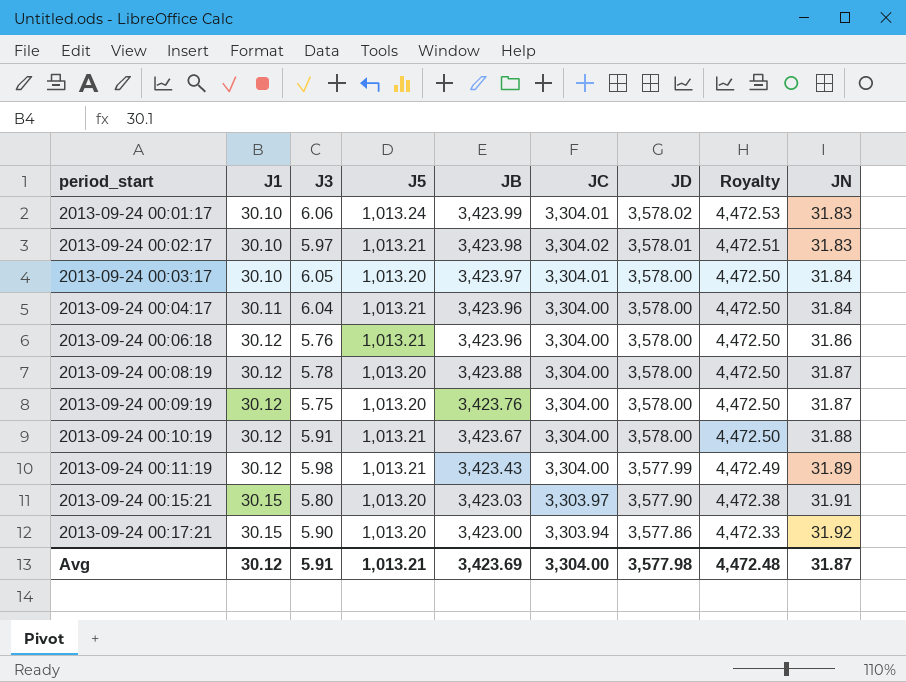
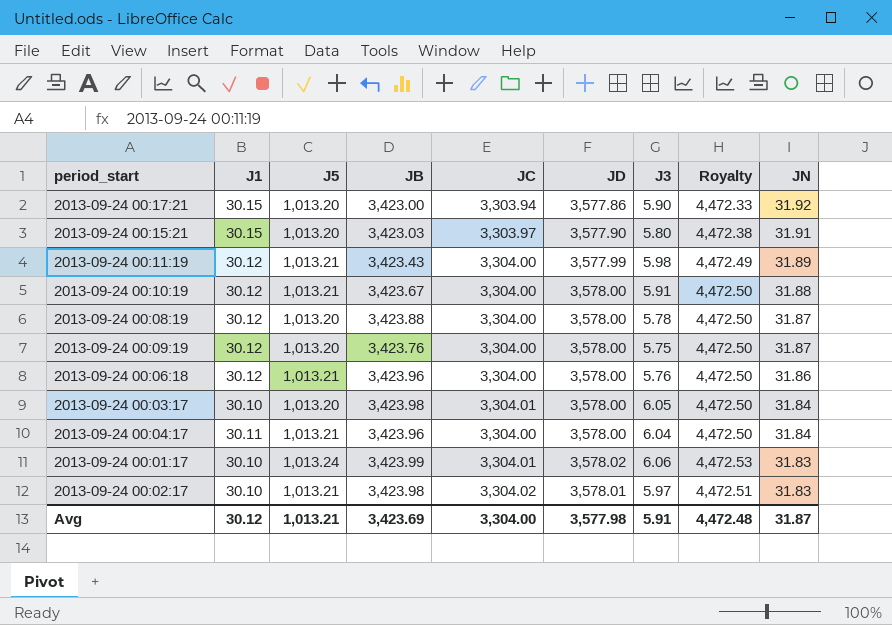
row order: period_start ascending -> JN descending
column J3 | position: 3 -> 7
2013-09-24 00:03:17 | JB: 3,423.97 -> 3,423.98

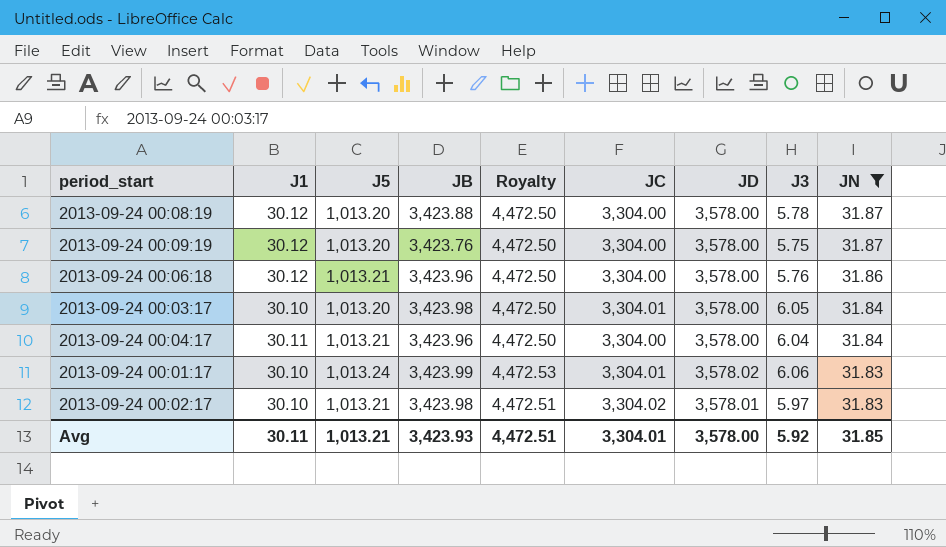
filter: none -> JN <= 31.87
column Royalty | position: 8 -> 5
Avg | J1: 30.12 -> 30.11
Avg | JB: 3,423.69 -> 3,423.93
Avg | Royalty: 4,472.48 -> 4,472.51
Avg | JC: 3,304.00 -> 3,304.01
Avg | JD: 3,577.98 -> 3,578.00
Avg | J3: 5.91 -> 5.92
Avg | JN: 31.87 -> 31.85

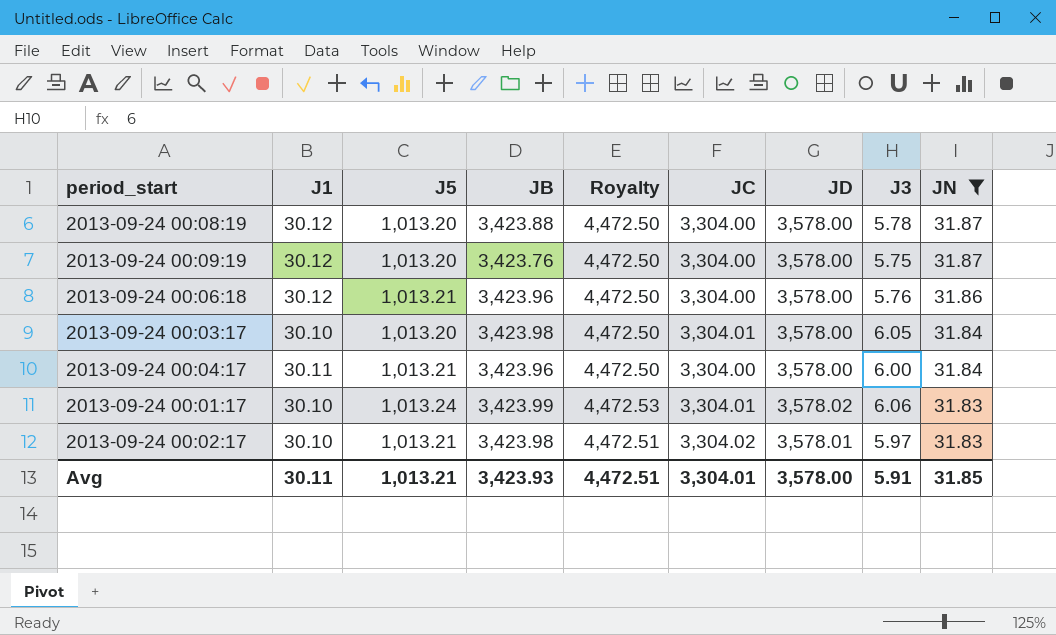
2013-09-24 00:04:17 | J3: 6.04 -> 6.00
Avg | J3: 5.92 -> 5.91

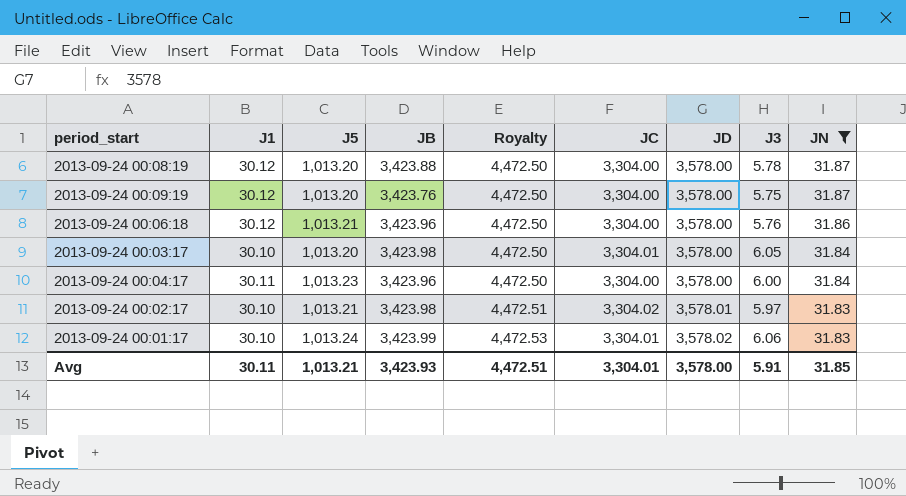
row order: JN descending -> Royalty ascending
2013-09-24 00:04:17 | J5: 1,013.21 -> 1,013.23

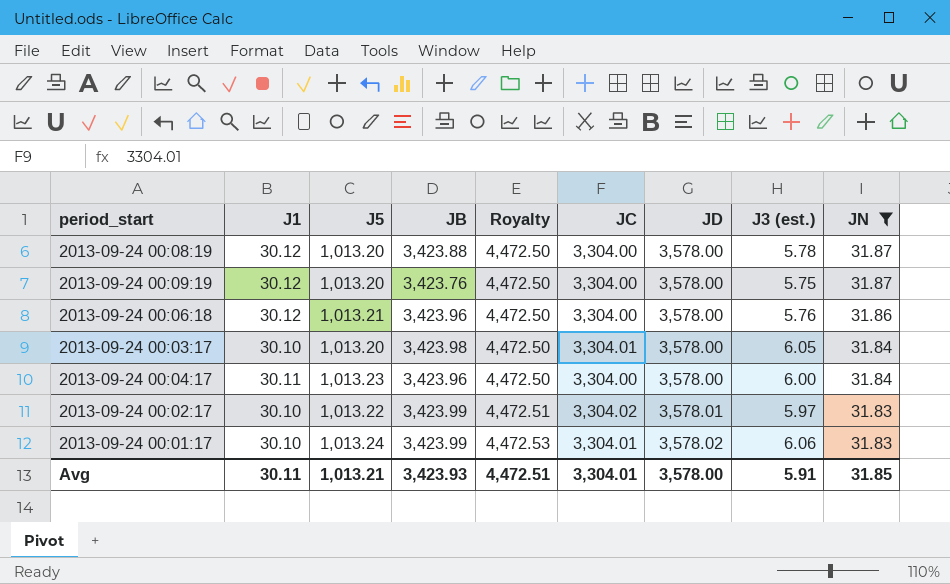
column name: J3 -> J3 (est.)
2013-09-24 00:02:17 | J5: 1,013.21 -> 1,013.22
2013-09-24 00:02:17 | JB: 3,423.98 -> 3,423.99

